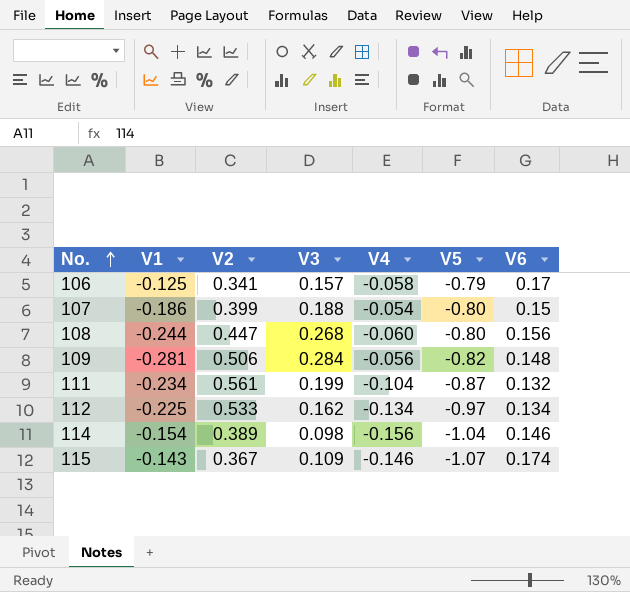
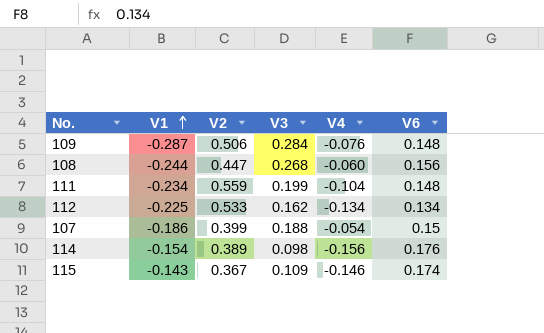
row order: No. ascending -> V1 ascending
column V5 | position: 6 -> none
row 106: -0.125 | 0.341 | 0.157 | -0.058 | -0.79 | 0.17 -> none
109 | V1: -0.281 -> -0.287
109 | V4: -0.056 -> -0.076
111 | V2: 0.561 -> 0.559
111 | V6: 0.132 -> 0.148
114 | V6: 0.146 -> 0.176

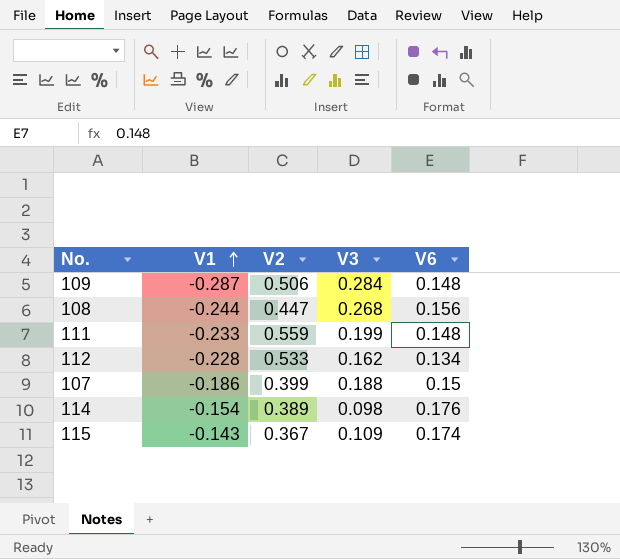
column V4 | position: 5 -> none
111 | V1: -0.234 -> -0.233
112 | V1: -0.225 -> -0.228

